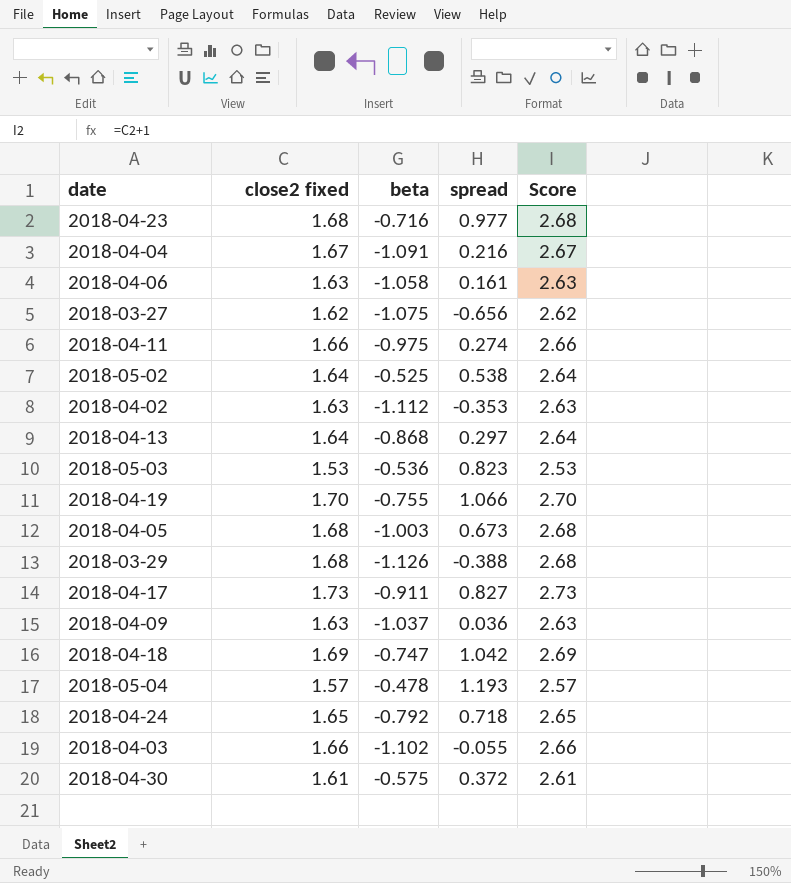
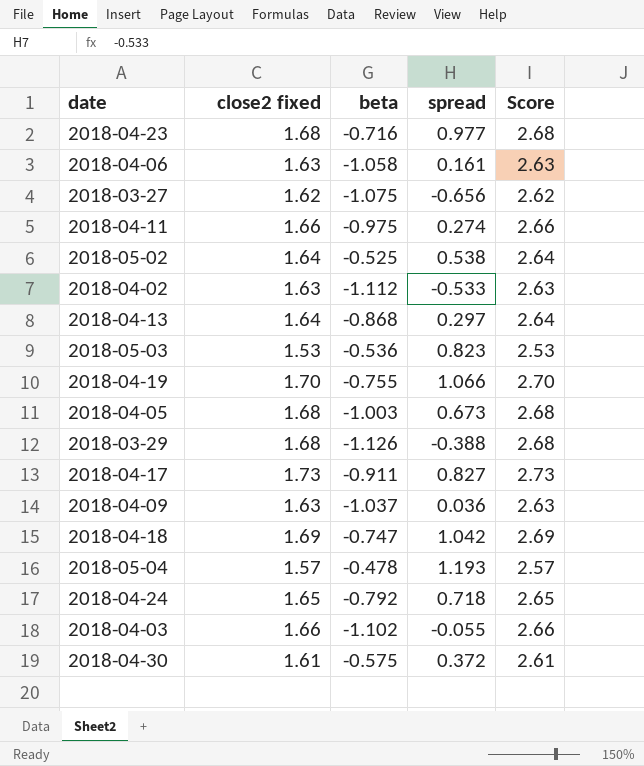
row 2018-04-04: 1.67 | -1.091 | 0.216 | 2.67 -> none
2018-04-02 | spread: -0.353 -> -0.533

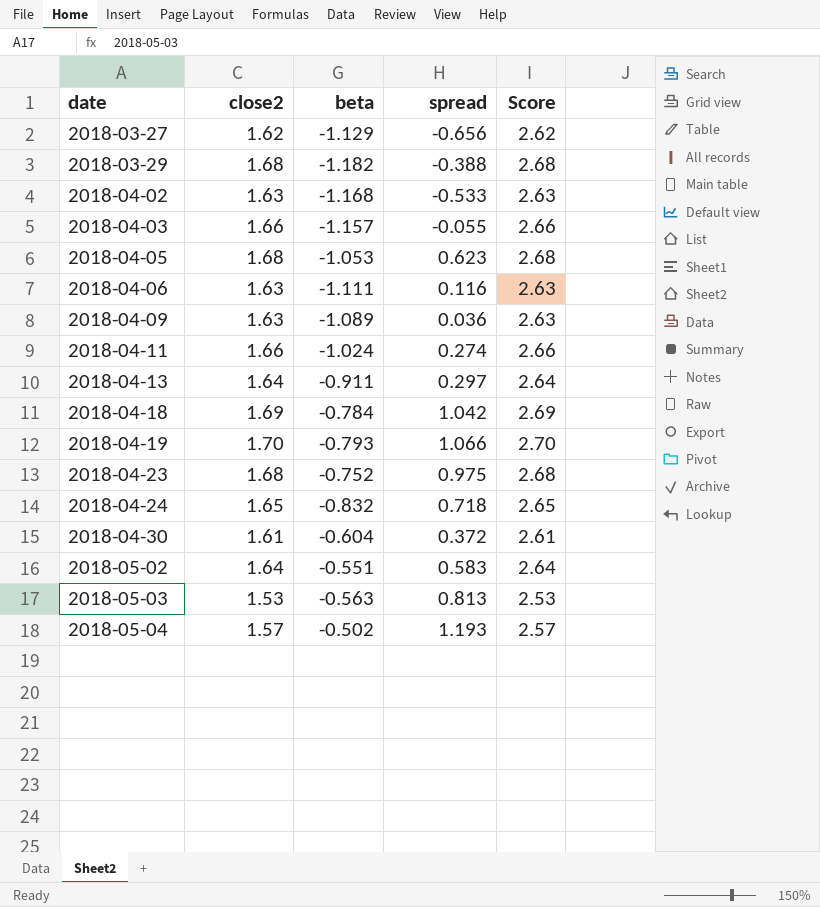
row order: none -> date ascending
column name: close2 fixed -> close2
row 2018-04-17: 1.73 | -0.911 | 0.827 | 2.73 -> none
2018-03-27 | beta: -1.075 -> -1.129
2018-03-29 | beta: -1.126 -> -1.182
2018-04-02 | beta: -1.112 -> -1.168
2018-04-03 | beta: -1.102 -> -1.157
2018-04-05 | beta: -1.003 -> -1.053
2018-04-05 | spread: 0.673 -> 0.623
2018-04-06 | beta: -1.058 -> -1.111
2018-04-06 | spread: 0.161 -> 0.116
2018-04-09 | beta: -1.037 -> -1.089
2018-04-11 | beta: -0.975 -> -1.024
2018-04-13 | beta: -0.868 -> -0.911
2018-04-18 | beta: -0.747 -> -0.784
2018-04-19 | beta: -0.755 -> -0.793
2018-04-23 | beta: -0.716 -> -0.752
2018-04-23 | spread: 0.977 -> 0.975
2018-04-24 | beta: -0.792 -> -0.832
2018-04-30 | beta: -0.575 -> -0.604
2018-05-02 | beta: -0.525 -> -0.551
2018-05-02 | spread: 0.538 -> 0.583
2018-05-03 | beta: -0.536 -> -0.563
2018-05-03 | spread: 0.823 -> 0.813
2018-05-04 | beta: -0.478 -> -0.502

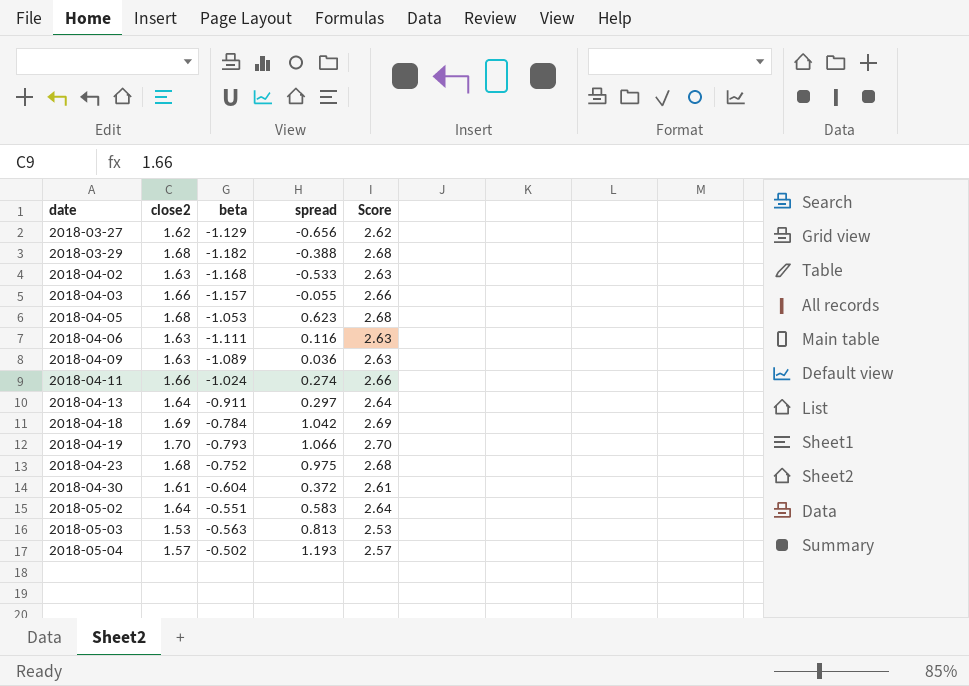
row 2018-04-24: 1.65 | -0.832 | 0.718 | 2.65 -> none

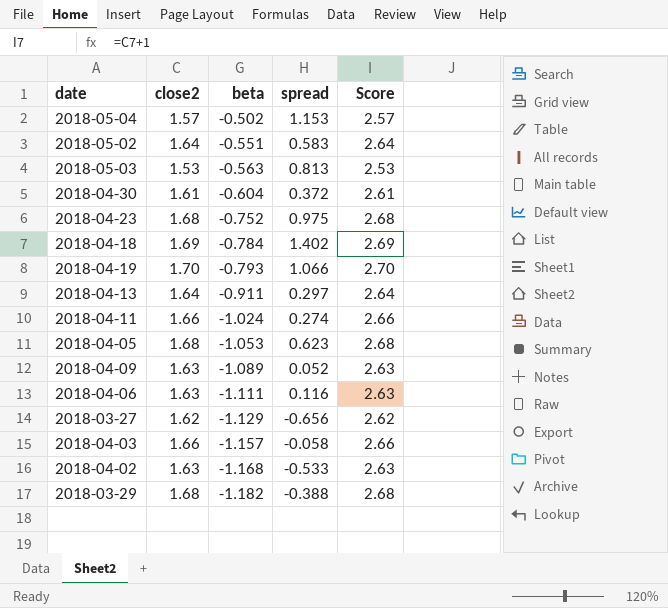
row order: date ascending -> beta descending
2018-05-04 | spread: 1.193 -> 1.153
2018-04-18 | spread: 1.042 -> 1.402
2018-04-09 | spread: 0.036 -> 0.052
2018-04-03 | spread: -0.055 -> -0.058

